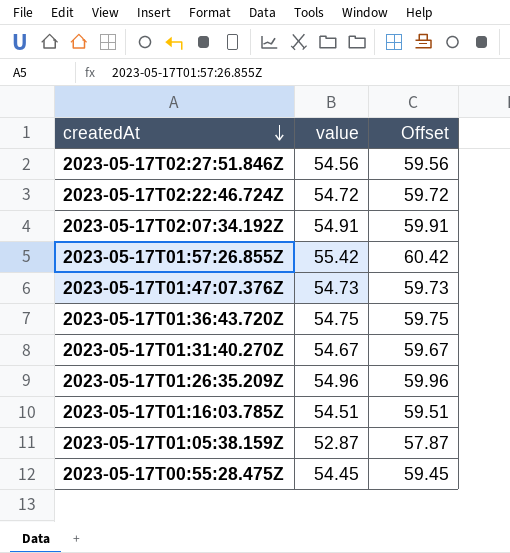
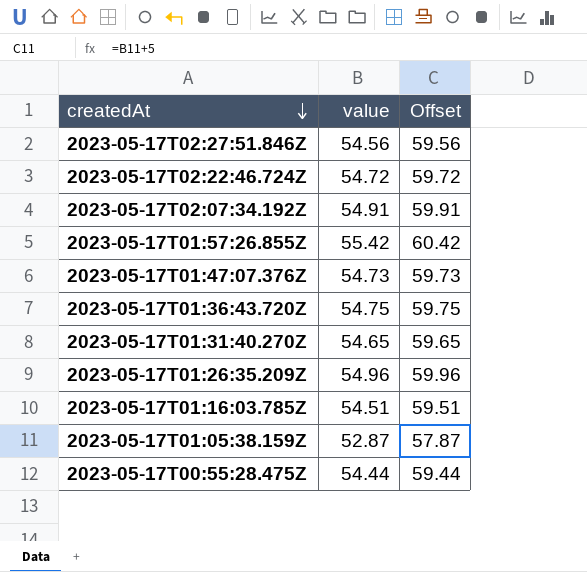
2023-05-17T01:31:40.270Z | value: 54.67 -> 54.65
2023-05-17T01:31:40.270Z | Offset: 59.67 -> 59.65
2023-05-17T00:55:28.475Z | value: 54.45 -> 54.44
2023-05-17T00:55:28.475Z | Offset: 59.45 -> 59.44

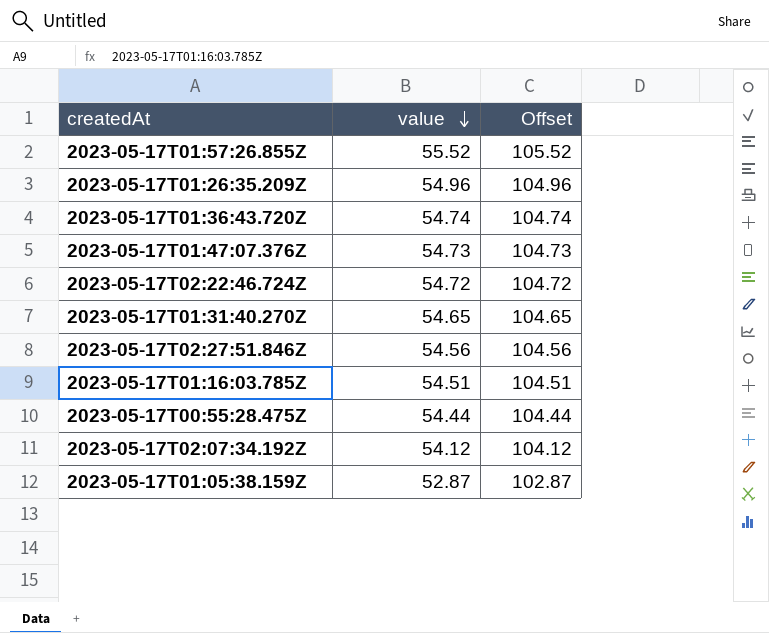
row order: createdAt descending -> value descending
column Offset | formula: [value] + 5 -> [value] + 50
2023-05-17T01:57:26.855Z | value: 55.42 -> 55.52
2023-05-17T01:36:43.720Z | value: 54.75 -> 54.74
2023-05-17T02:07:34.192Z | value: 54.91 -> 54.12

